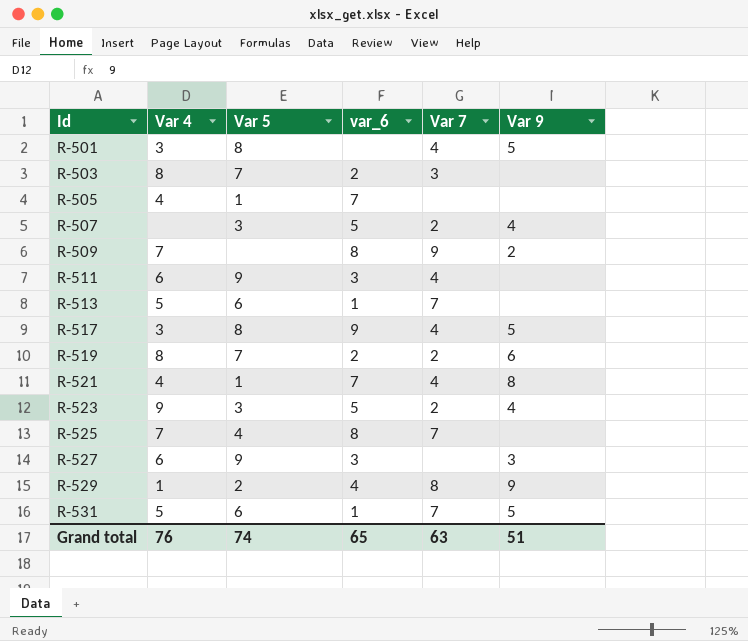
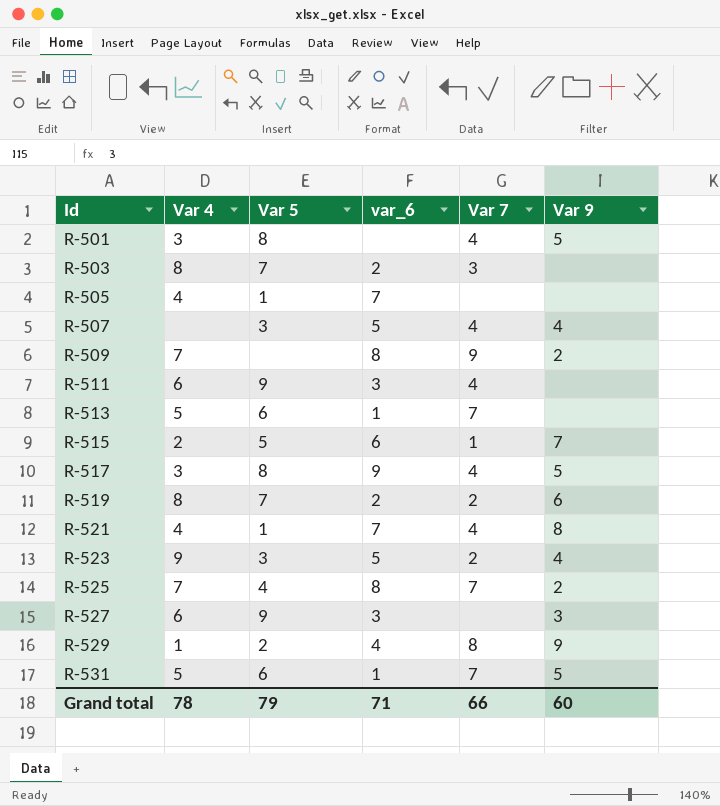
R-507 | Var 7: 2 -> 4
row R-515: none -> 2 | 5 | 6 | 1 | 7
R-525 | Var 9: none -> 2
Grand total | Var 4: 76 -> 78
Grand total | Var 5: 74 -> 79
Grand total | var_6: 65 -> 71
Grand total | Var 7: 63 -> 66
Grand total | Var 9: 51 -> 60

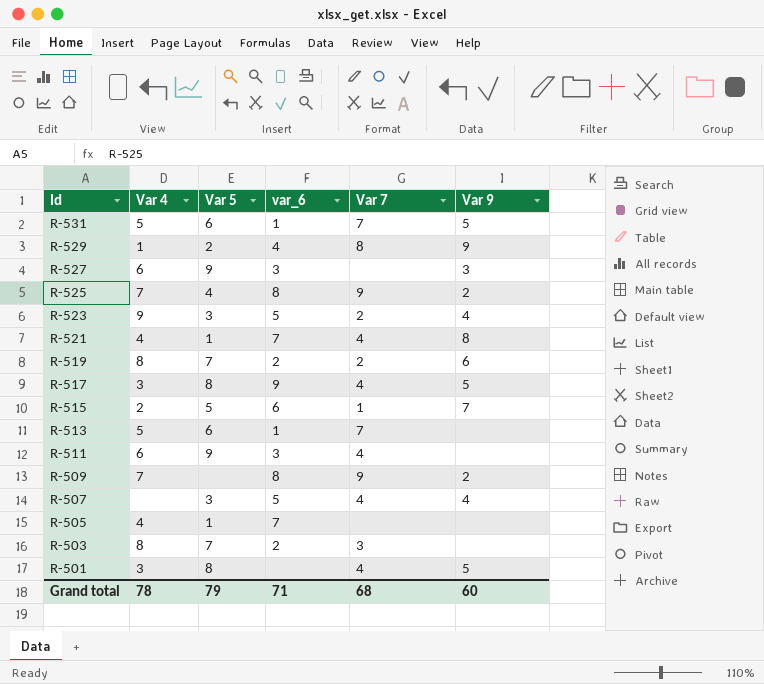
row order: Id ascending -> Id descending
R-525 | Var 7: 7 -> 9
Grand total | Var 7: 66 -> 68

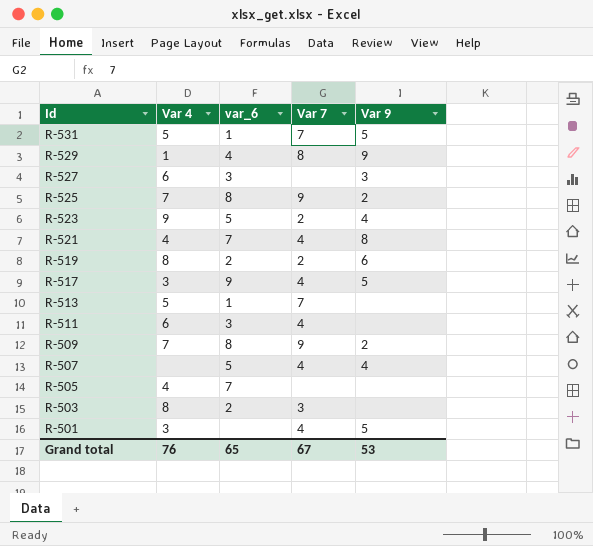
column Var 5 | position: 3 -> none
row R-515: 2 | 5 | 6 | 1 | 7 -> none
Grand total | Var 4: 78 -> 76
Grand total | var_6: 71 -> 65
Grand total | Var 7: 68 -> 67
Grand total | Var 9: 60 -> 53

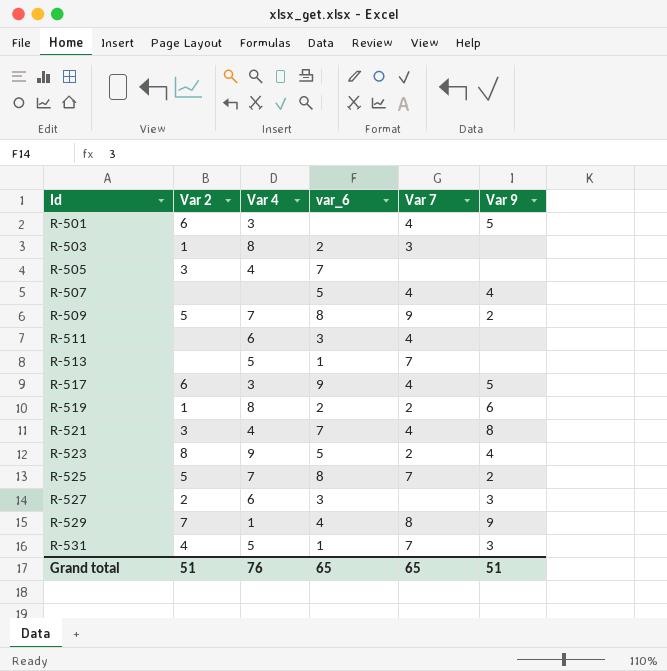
row order: Id descending -> Id ascending
column Var 2 | position: none -> 2
R-525 | Var 7: 9 -> 7
R-531 | Var 9: 5 -> 3
Grand total | Var 7: 67 -> 65
Grand total | Var 9: 53 -> 51

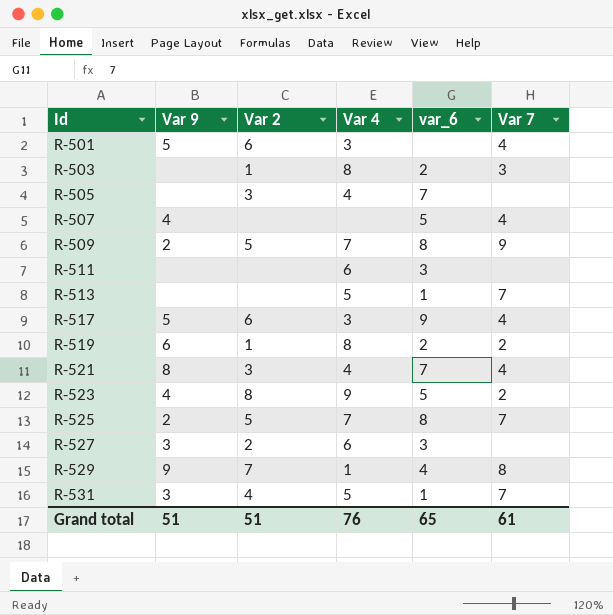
column Var 9 | position: 6 -> 2
R-511 | Var 7: 4 -> none
Grand total | Var 7: 65 -> 61

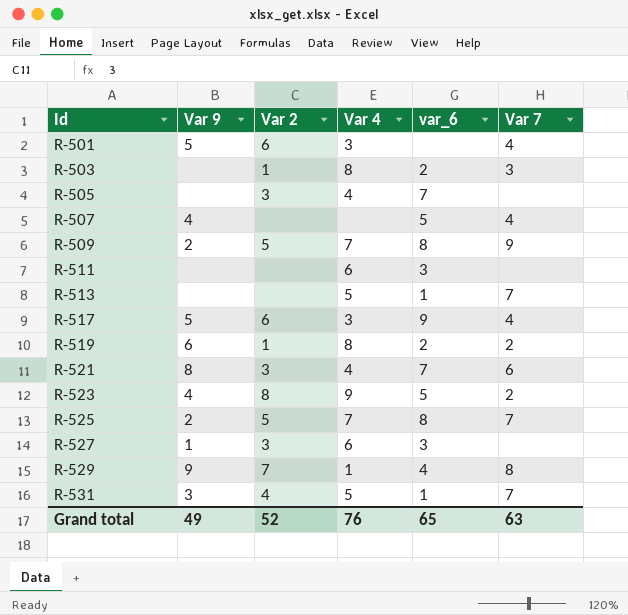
R-521 | Var 7: 4 -> 6
R-527 | Var 9: 3 -> 1
R-527 | Var 2: 2 -> 3
Grand total | Var 9: 51 -> 49
Grand total | Var 2: 51 -> 52
Grand total | Var 7: 61 -> 63

